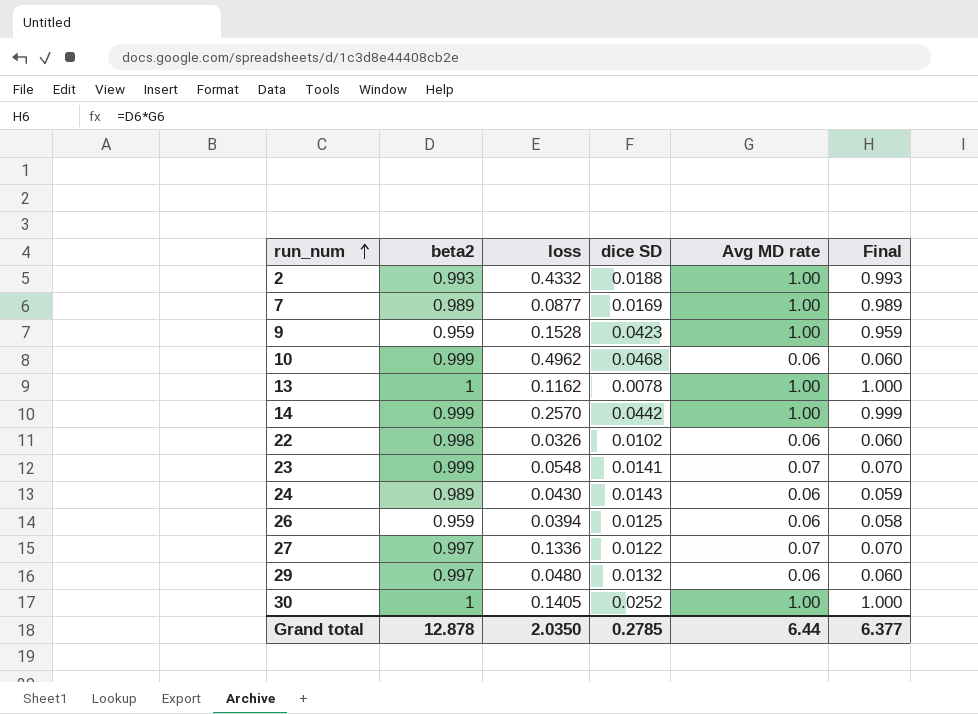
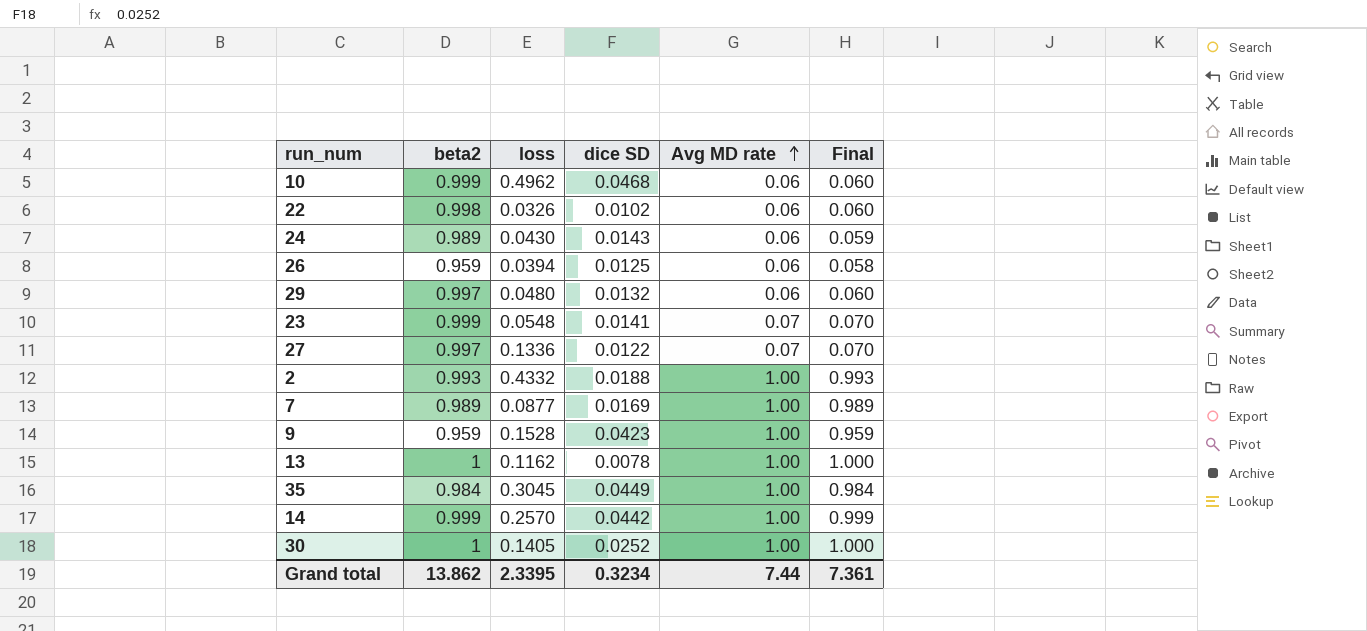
row order: run_num ascending -> Avg MD rate ascending
row 35: none -> 0.984 | 0.3045 | 0.0449 | 1.00 | 0.984
Grand total | beta2: 12.878 -> 13.862
Grand total | loss: 2.0350 -> 2.3395
Grand total | dice SD: 0.2785 -> 0.3234
Grand total | Avg MD rate: 6.44 -> 7.44
Grand total | Final: 6.377 -> 7.361

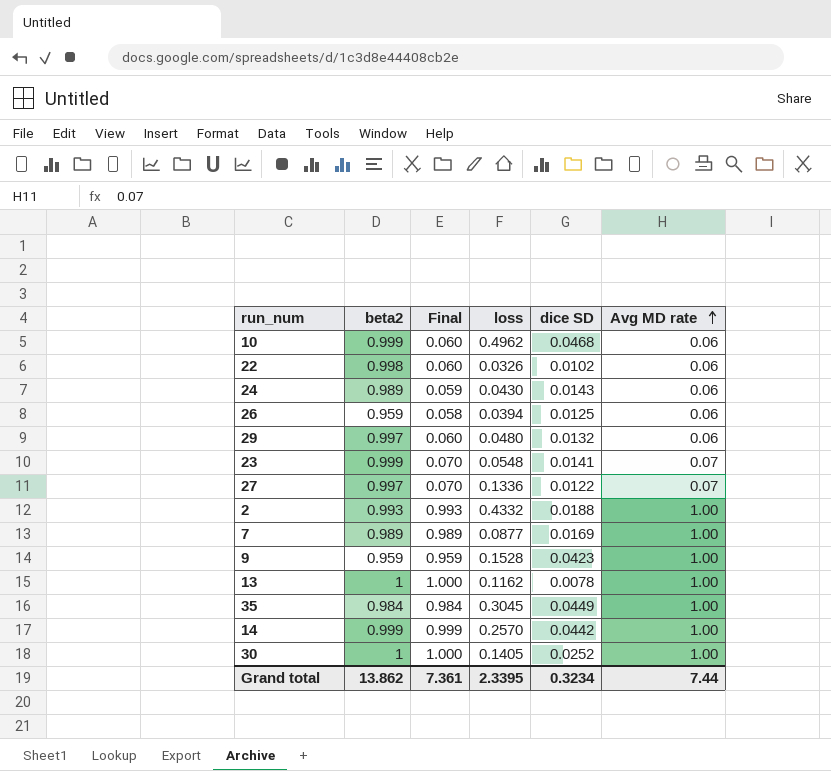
column Final | position: 6 -> 3

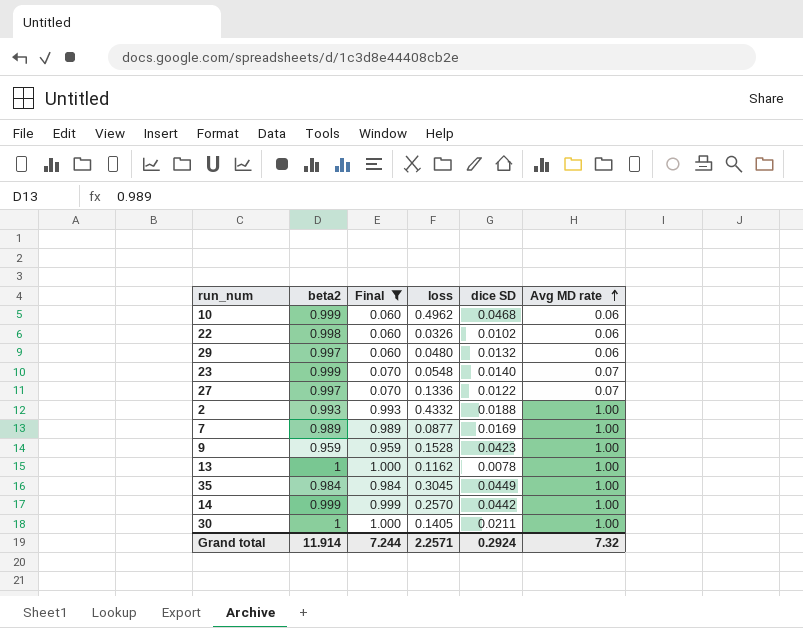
filter: none -> Final >= 0.060
23 | dice SD: 0.0141 -> 0.0140
30 | dice SD: 0.0252 -> 0.0211
Grand total | beta2: 13.862 -> 11.914
Grand total | Final: 7.361 -> 7.244
Grand total | loss: 2.3395 -> 2.2571
Grand total | dice SD: 0.3234 -> 0.2924
Grand total | Avg MD rate: 7.44 -> 7.32

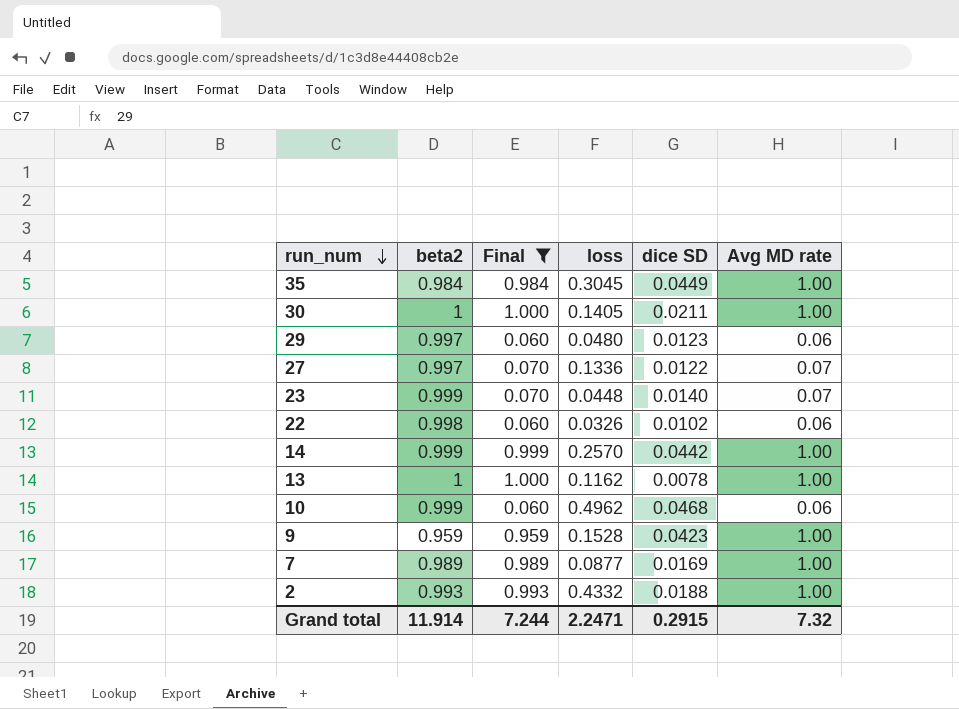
row order: Avg MD rate ascending -> run_num descending
29 | dice SD: 0.0132 -> 0.0123
23 | loss: 0.0548 -> 0.0448
Grand total | loss: 2.2571 -> 2.2471
Grand total | dice SD: 0.2924 -> 0.2915

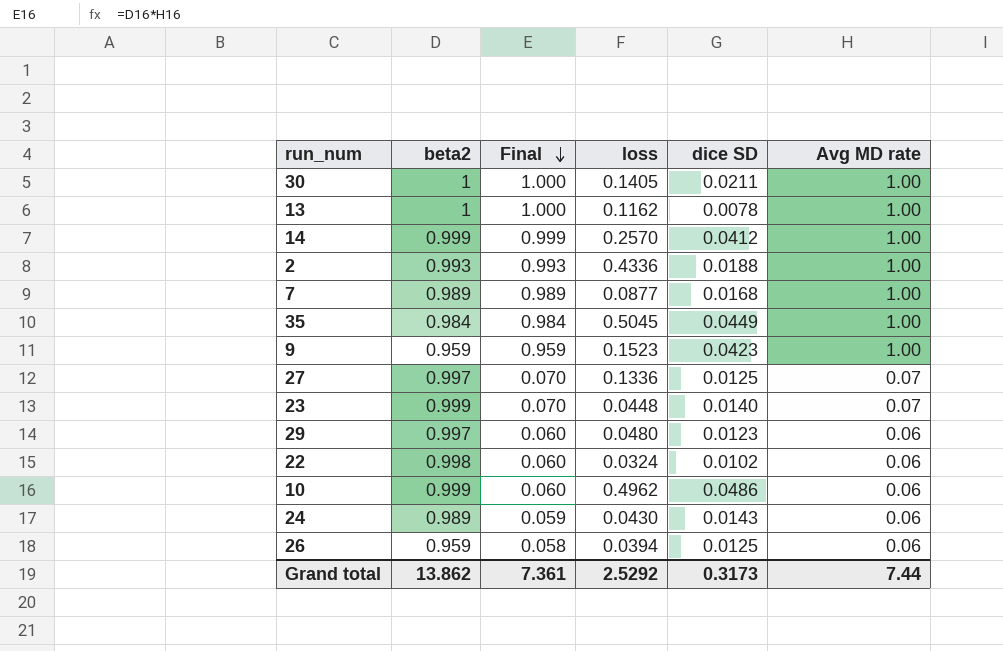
filter: Final >= 0.060 -> none
row order: run_num descending -> Final descending
14 | dice SD: 0.0442 -> 0.0412
2 | loss: 0.4332 -> 0.4336
7 | dice SD: 0.0169 -> 0.0168
35 | loss: 0.3045 -> 0.5045
9 | loss: 0.1528 -> 0.1523
27 | dice SD: 0.0122 -> 0.0125
22 | loss: 0.0326 -> 0.0324
10 | dice SD: 0.0468 -> 0.0486
Grand total | beta2: 11.914 -> 13.862
Grand total | Final: 7.244 -> 7.361
Grand total | loss: 2.2471 -> 2.5292
Grand total | dice SD: 0.2915 -> 0.3173
Grand total | Avg MD rate: 7.32 -> 7.44

